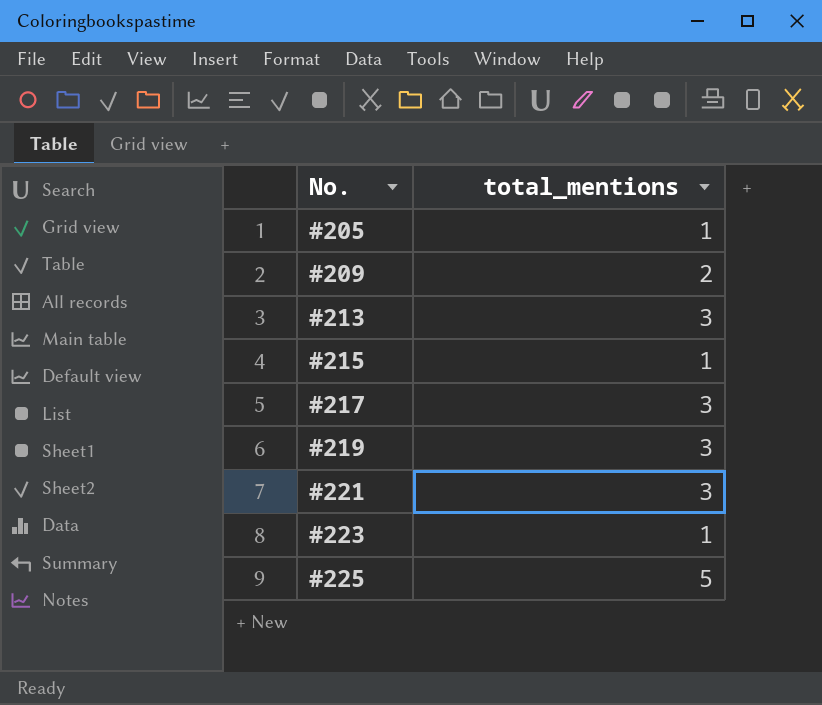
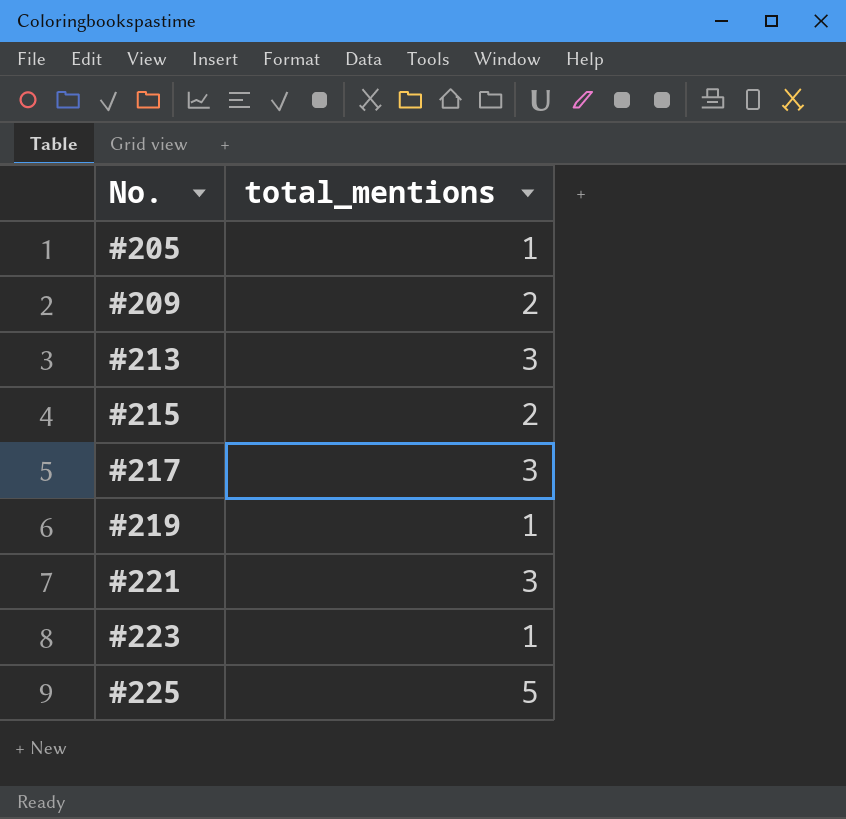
#215 | total_mentions: 1 -> 2
#219 | total_mentions: 3 -> 1

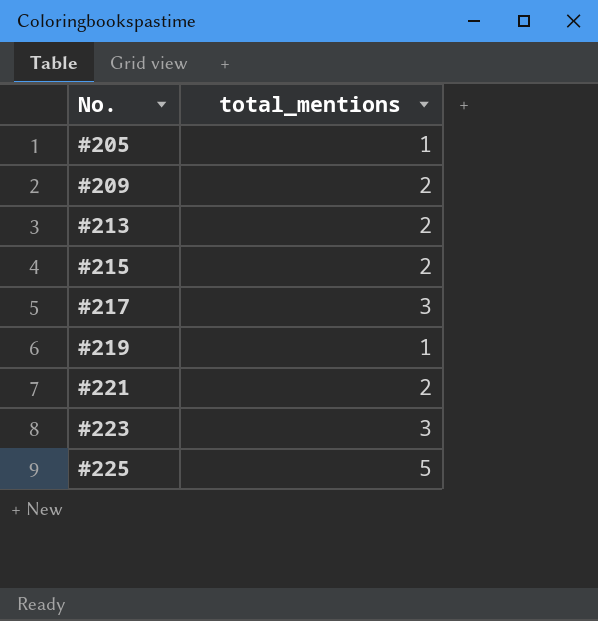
#213 | total_mentions: 3 -> 2
#221 | total_mentions: 3 -> 2
#223 | total_mentions: 1 -> 3

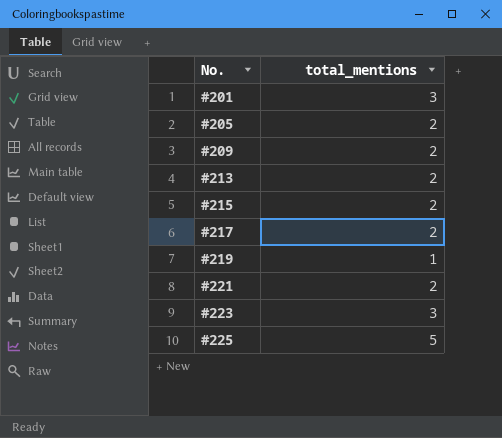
row #201: none -> 3
#205 | total_mentions: 1 -> 2
#217 | total_mentions: 3 -> 2

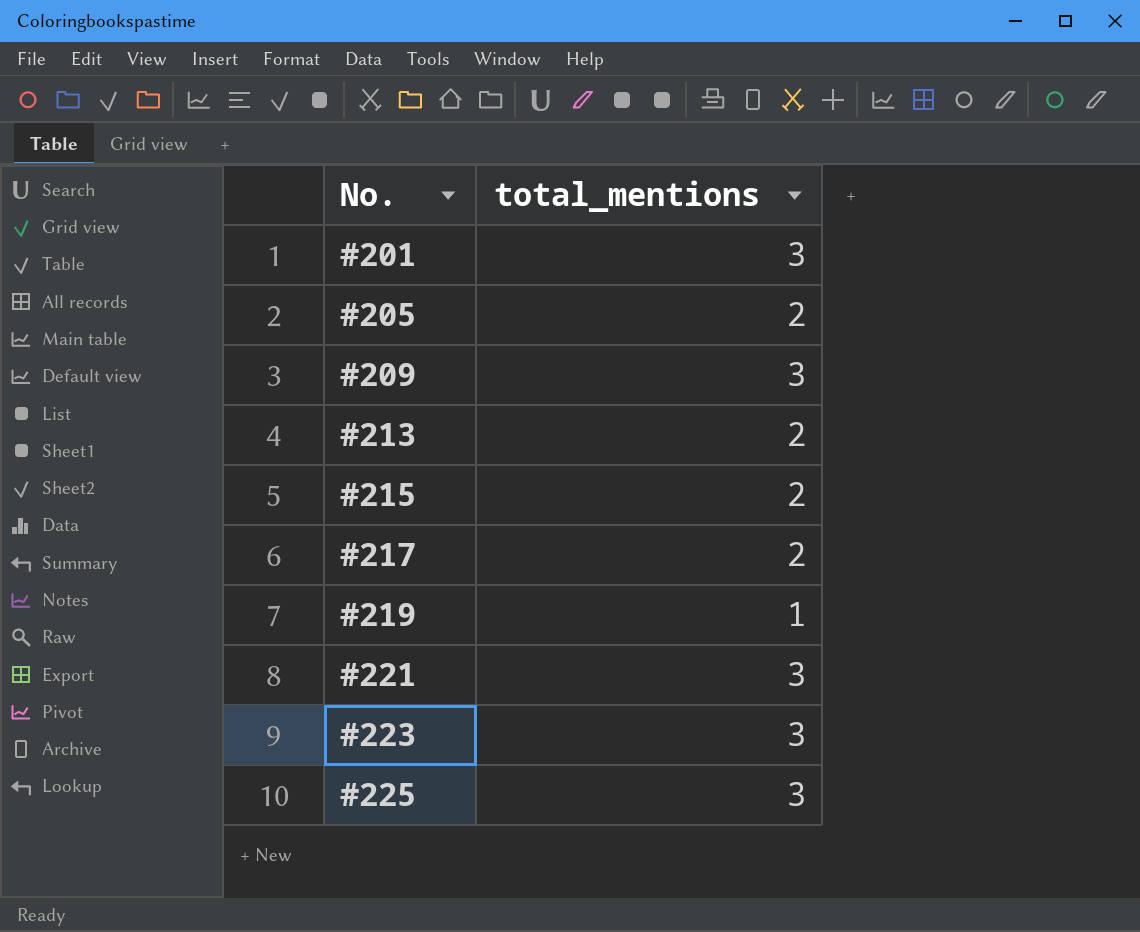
#209 | total_mentions: 2 -> 3
#221 | total_mentions: 2 -> 3
#225 | total_mentions: 5 -> 3

